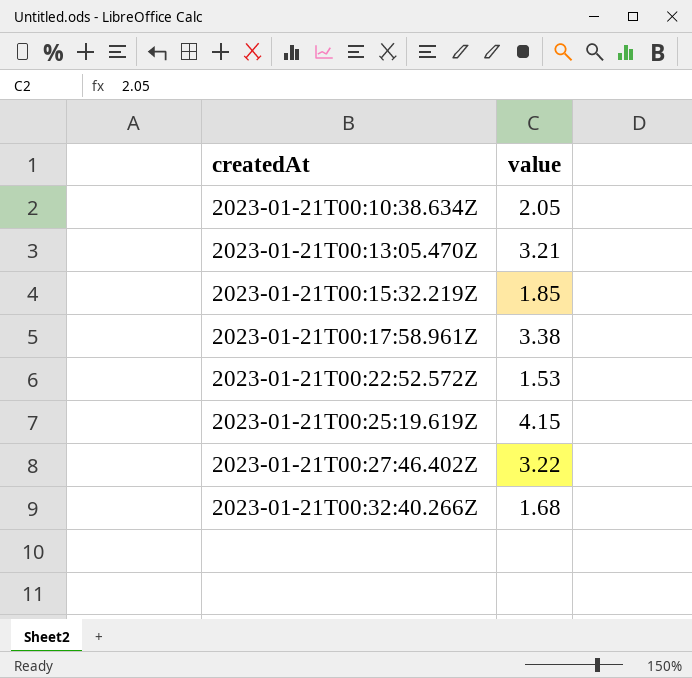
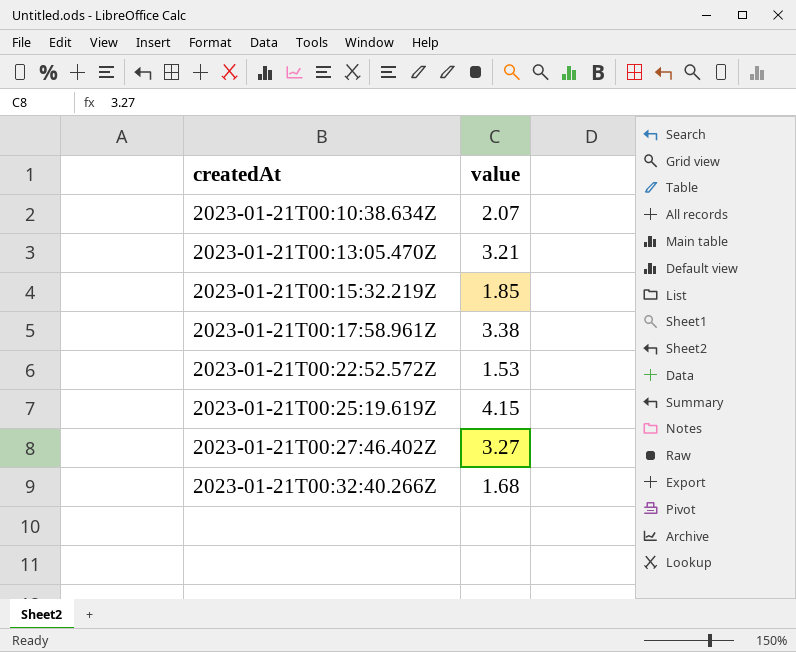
2023-01-21T00:10:38.634Z | value: 2.05 -> 2.07
2023-01-21T00:27:46.402Z | value: 3.22 -> 3.27

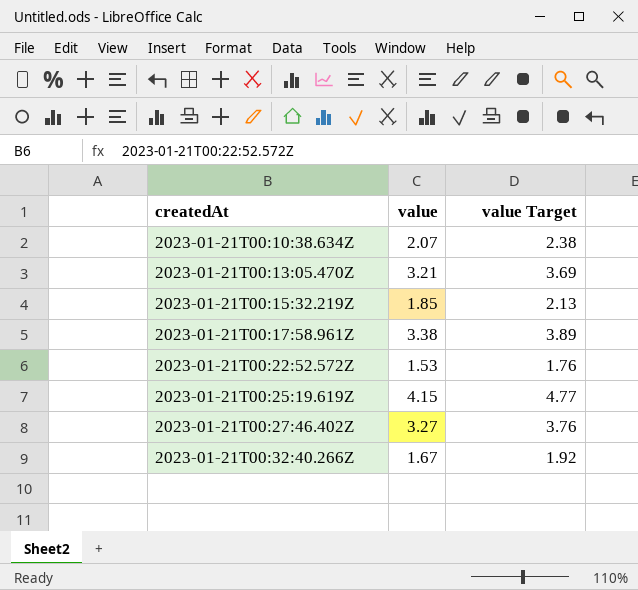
column value Target | formula: none -> [value] * 1.15
2023-01-21T00:32:40.266Z | value: 1.68 -> 1.67

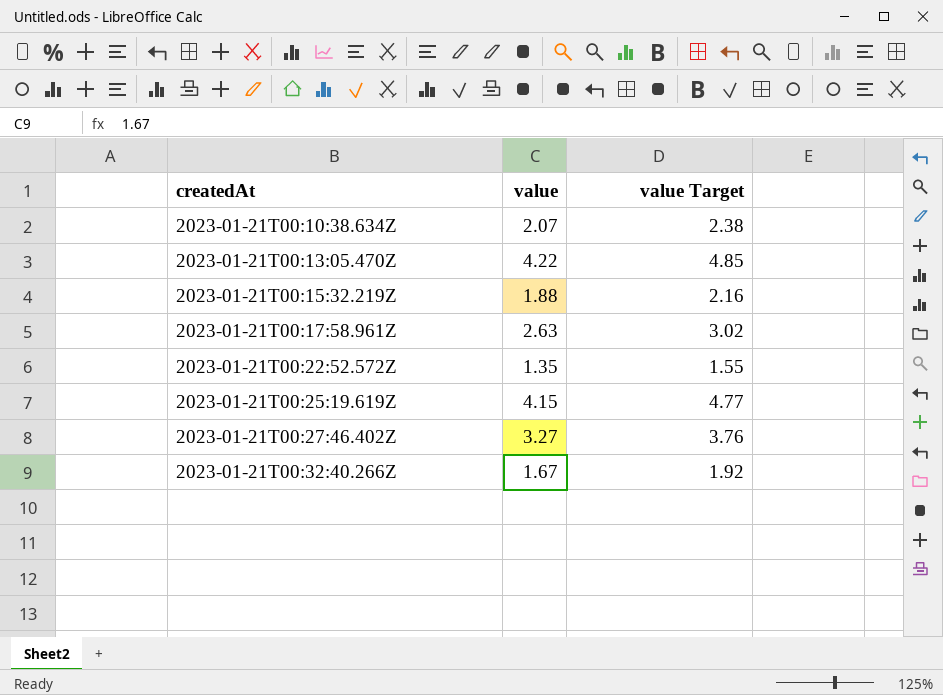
2023-01-21T00:13:05.470Z | value: 3.21 -> 4.22
2023-01-21T00:13:05.470Z | value Target: 3.69 -> 4.85
2023-01-21T00:15:32.219Z | value: 1.85 -> 1.88
2023-01-21T00:15:32.219Z | value Target: 2.13 -> 2.16
2023-01-21T00:17:58.961Z | value: 3.38 -> 2.63
2023-01-21T00:17:58.961Z | value Target: 3.89 -> 3.02
2023-01-21T00:22:52.572Z | value: 1.53 -> 1.35
2023-01-21T00:22:52.572Z | value Target: 1.76 -> 1.55

